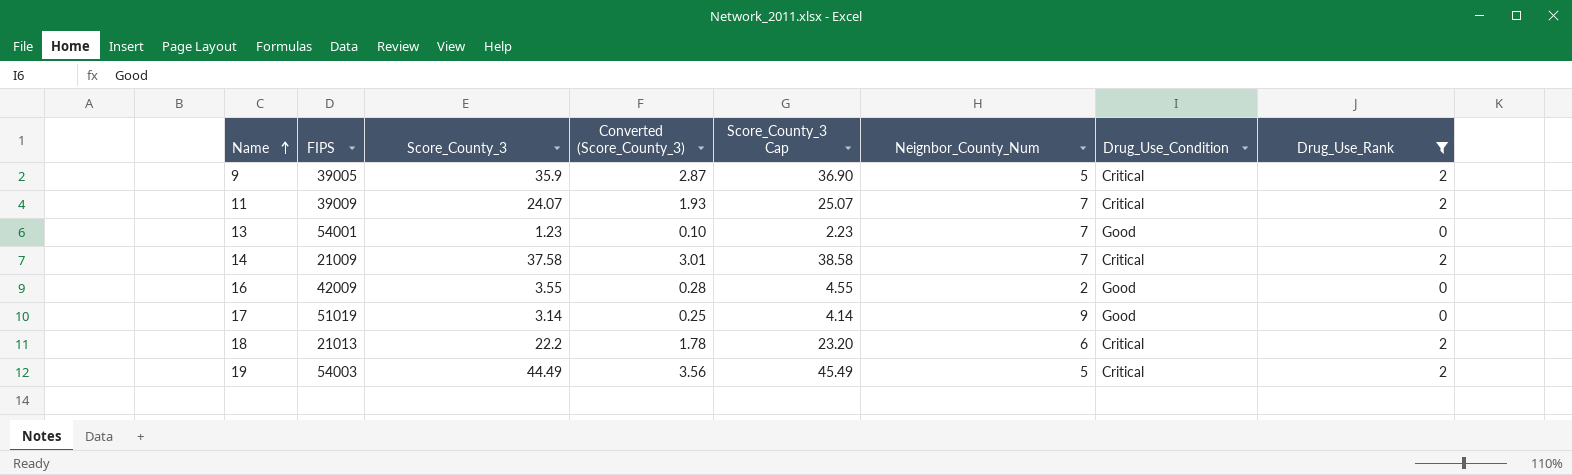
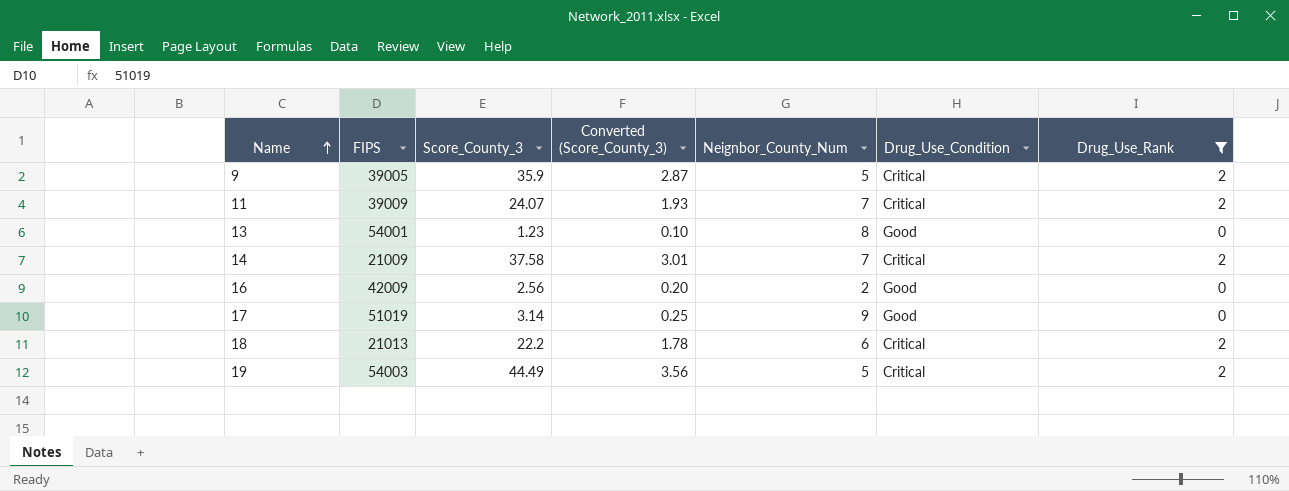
column Score_County_3 Cap | formula: [Score_County_3] + 1 -> none
13 | Neignbor_County_Num: 7 -> 8
16 | Score_County_3: 3.55 -> 2.56
16 | Converted (Score_County_3): 0.28 -> 0.20

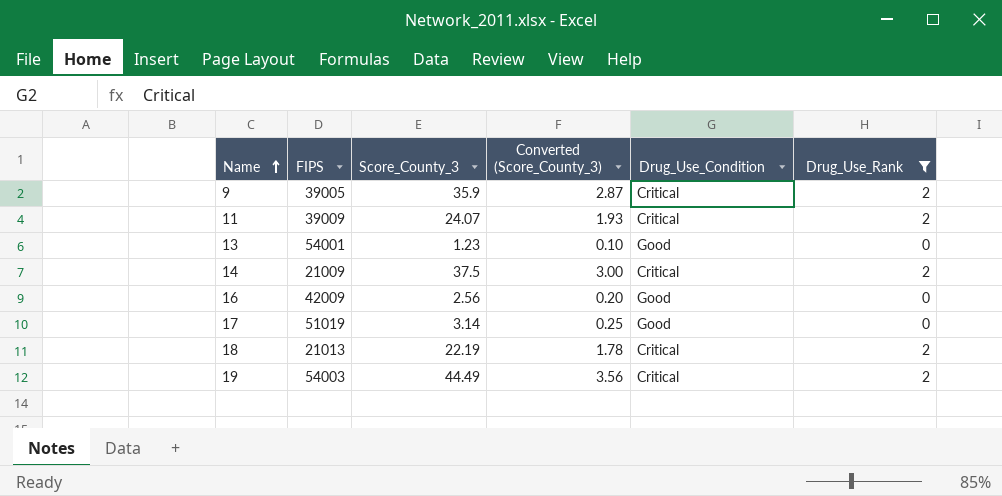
column Neignbor_County_Num | position: 5 -> none
14 | Score_County_3: 37.58 -> 37.5
14 | Converted (Score_County_3): 3.01 -> 3.00
18 | Score_County_3: 22.2 -> 22.19

